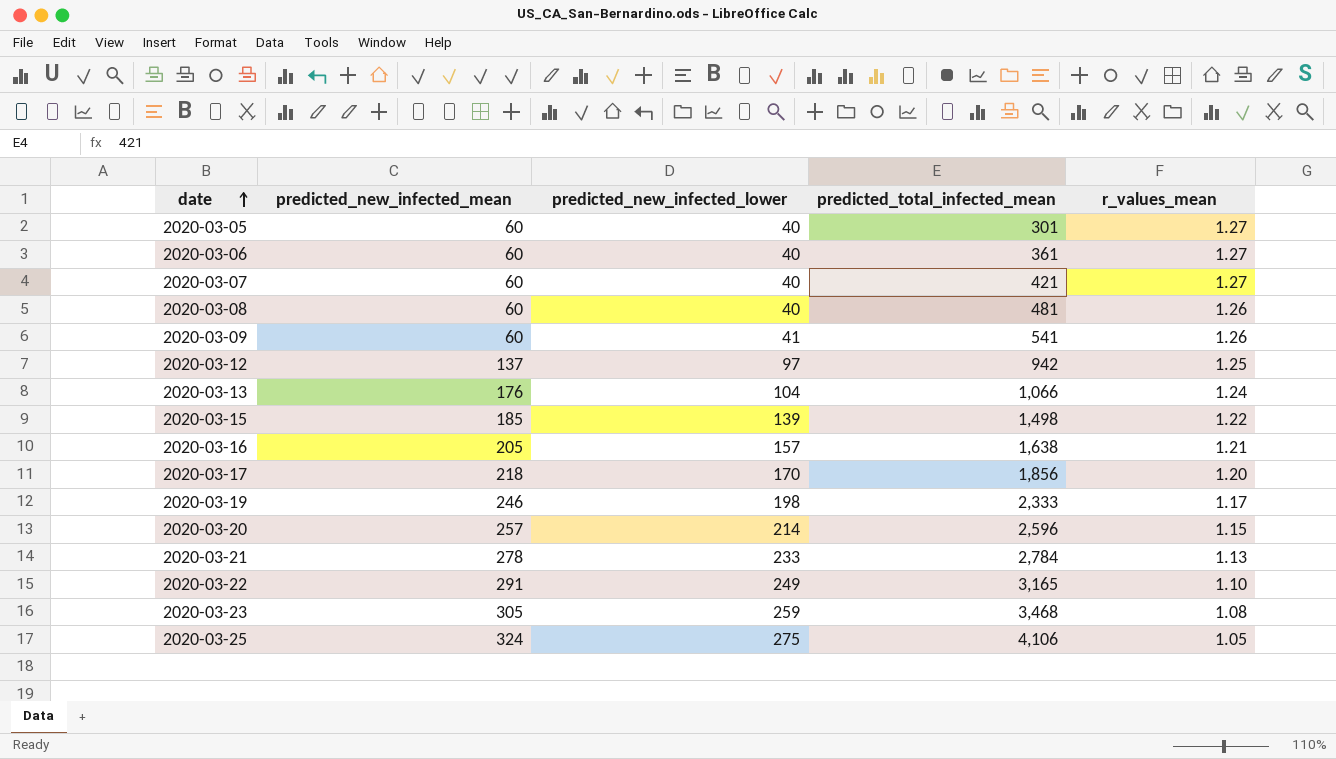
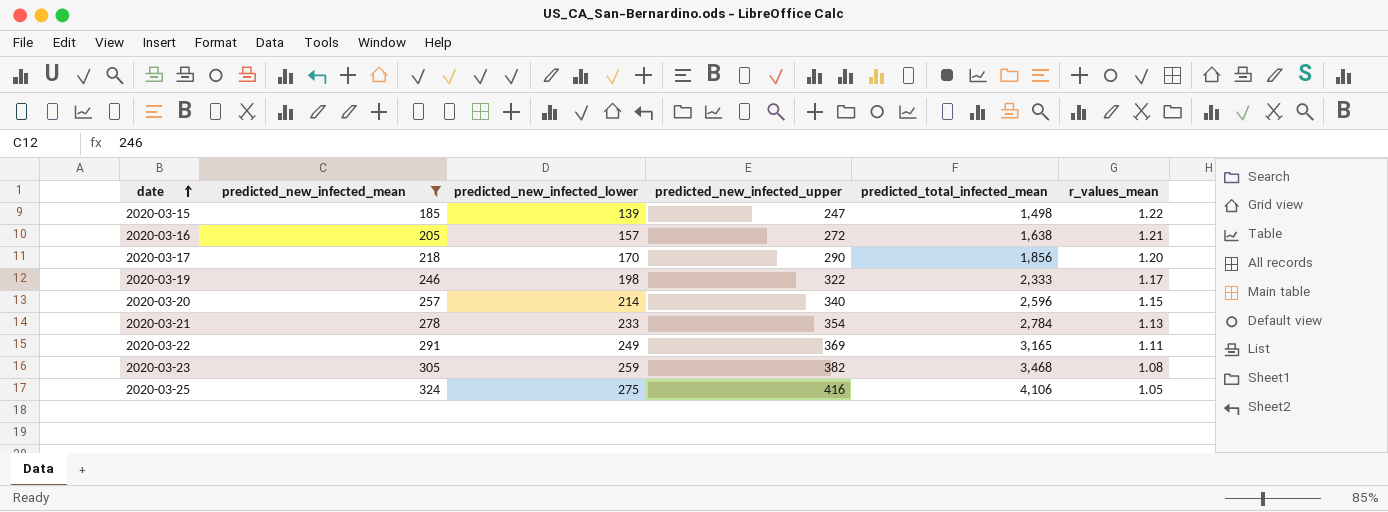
filter: none -> predicted_new_infected_mean >= 185
column predicted_new_infected_upper | position: none -> 4
2020-03-22 | r_values_mean: 1.10 -> 1.11

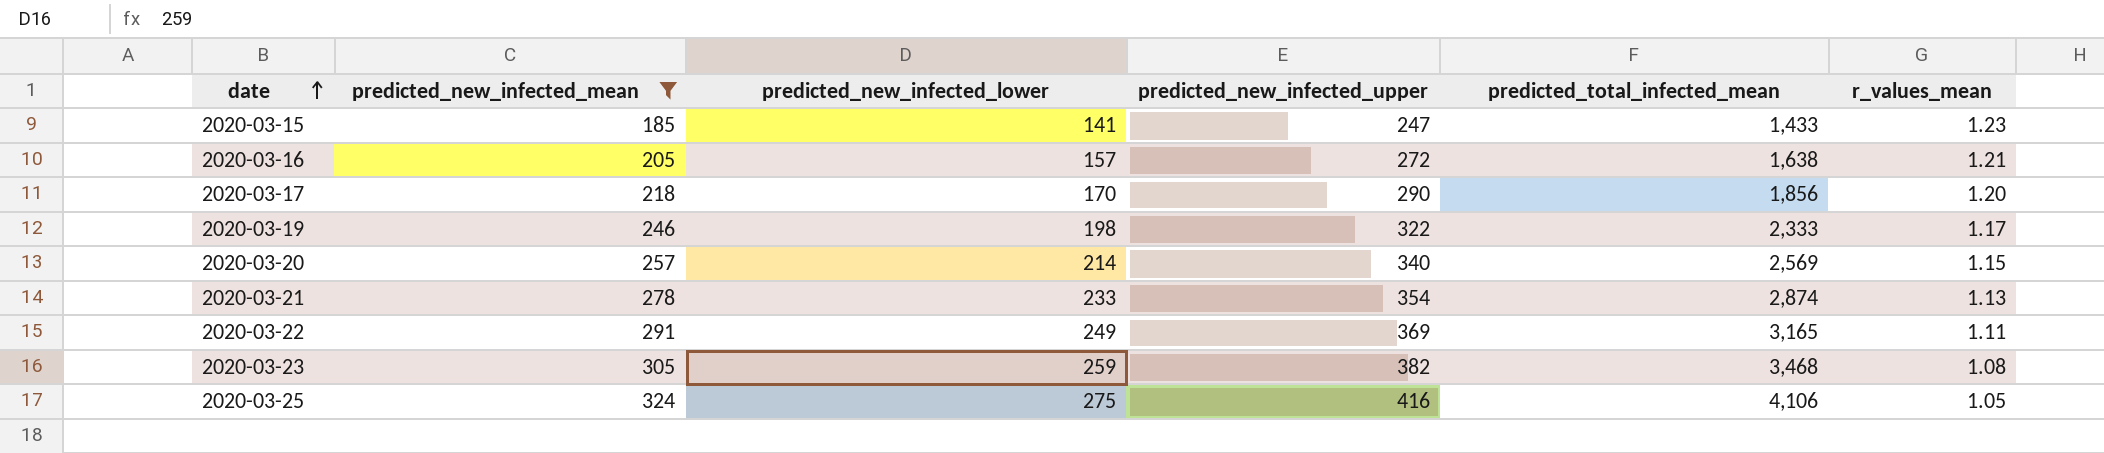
2020-03-15 | predicted_new_infected_lower: 139 -> 141
2020-03-15 | predicted_total_infected_mean: 1,498 -> 1,433
2020-03-15 | r_values_mean: 1.22 -> 1.23
2020-03-20 | predicted_total_infected_mean: 2,596 -> 2,569
2020-03-21 | predicted_total_infected_mean: 2,784 -> 2,874

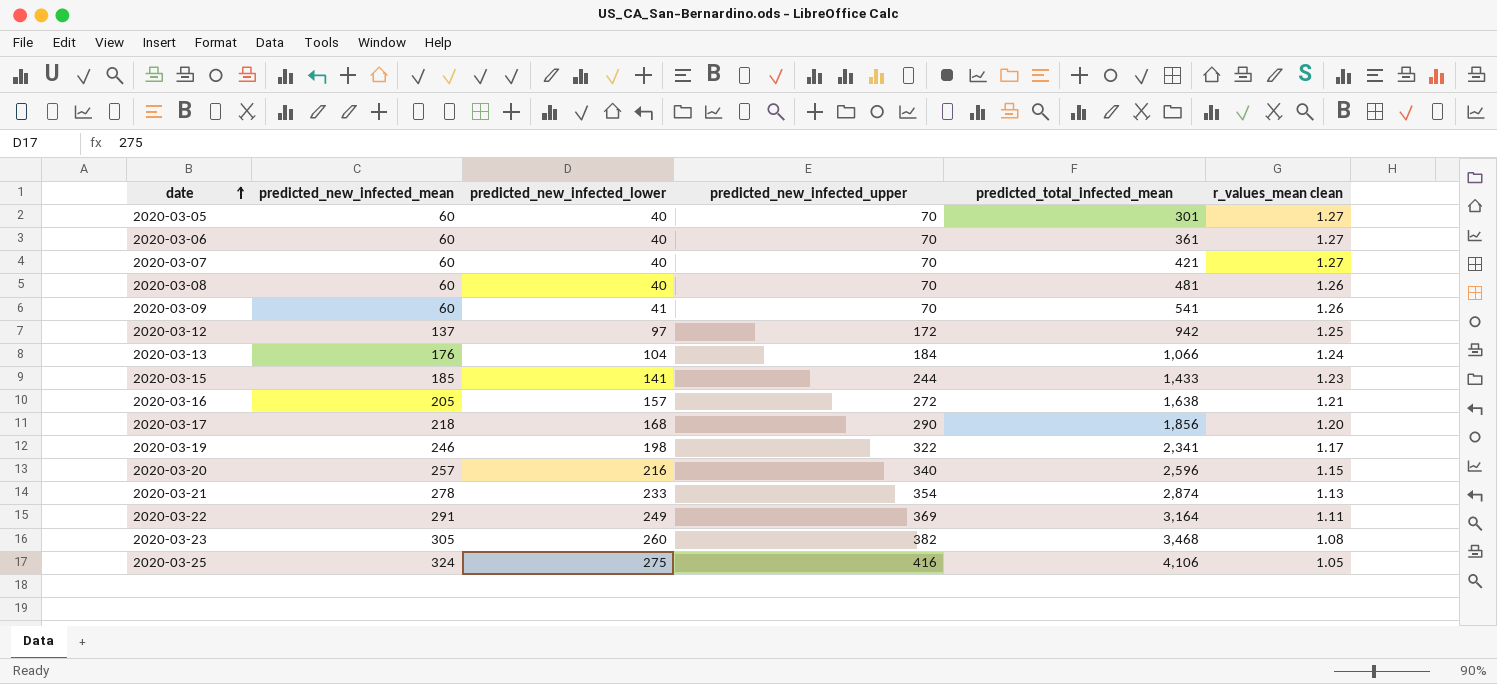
filter: predicted_new_infected_mean >= 185 -> none
column name: r_values_mean -> r_values_mean clean
2020-03-15 | predicted_new_infected_upper: 247 -> 244
2020-03-17 | predicted_new_infected_lower: 170 -> 168
2020-03-19 | predicted_total_infected_mean: 2,333 -> 2,341
2020-03-20 | predicted_new_infected_lower: 214 -> 216
2020-03-20 | predicted_total_infected_mean: 2,569 -> 2,596
2020-03-22 | predicted_total_infected_mean: 3,165 -> 3,164
2020-03-23 | predicted_new_infected_lower: 259 -> 260

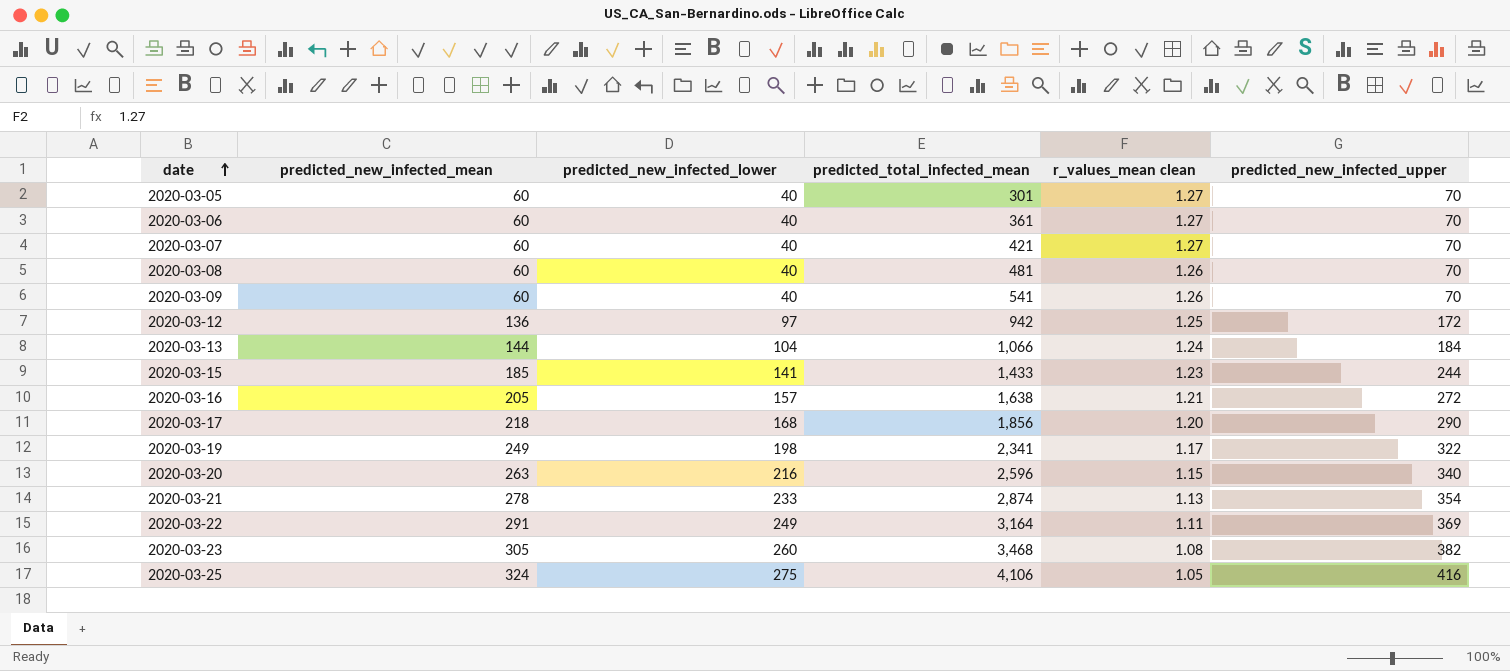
column predicted_new_infected_upper | position: 4 -> 6
2020-03-09 | predicted_new_infected_lower: 41 -> 40
2020-03-12 | predicted_new_infected_mean: 137 -> 136
2020-03-13 | predicted_new_infected_mean: 176 -> 144
2020-03-19 | predicted_new_infected_mean: 246 -> 249
2020-03-20 | predicted_new_infected_mean: 257 -> 263

